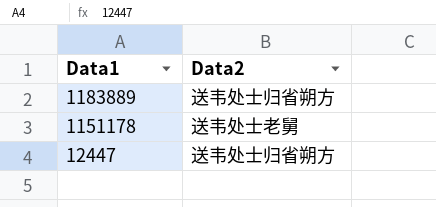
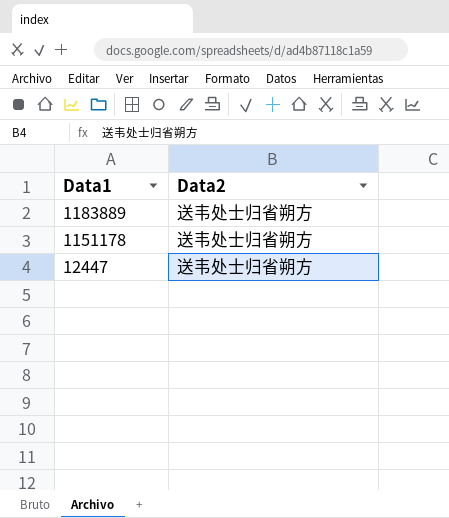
1151178 | Data2: 送韦处士老舅 -> 送韦处士归省朔方

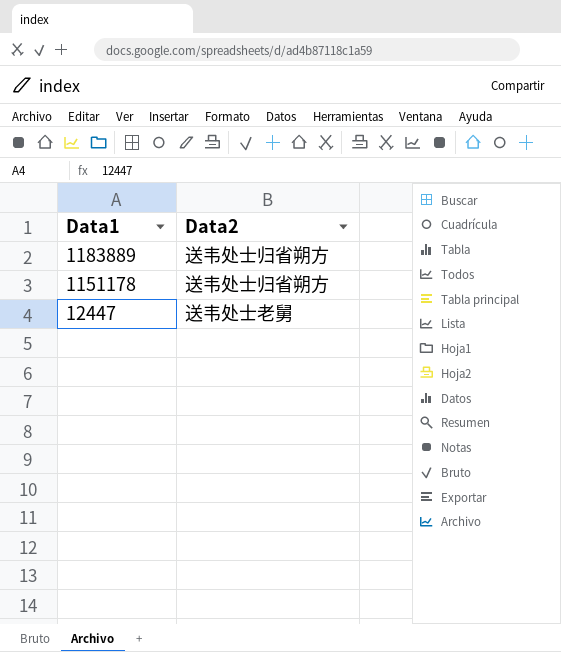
12447 | Data2: 送韦处士归省朔方 -> 送韦处士老舅

